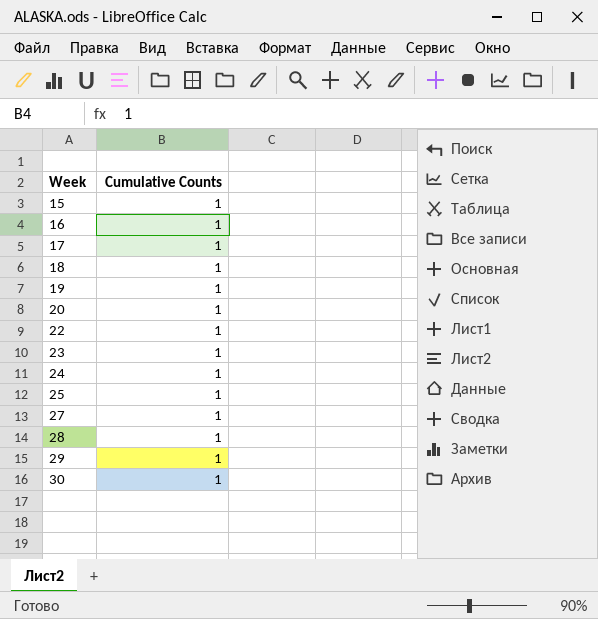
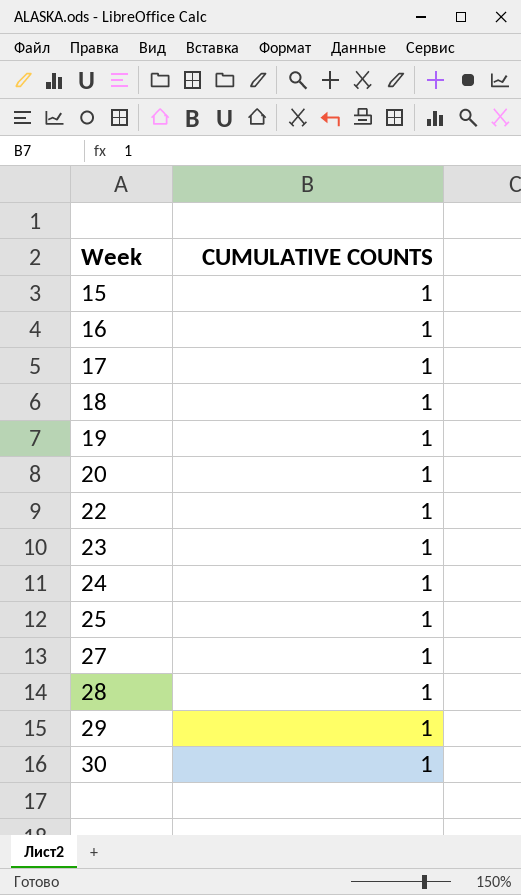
column name: Cumulative Counts -> CUMULATIVE COUNTS

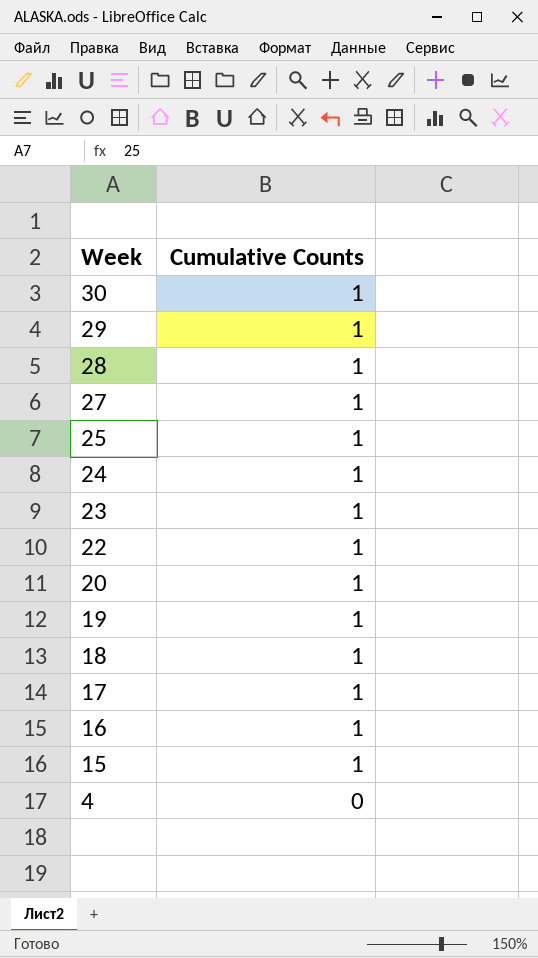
row order: Week ascending -> Week descending
column name: CUMULATIVE COUNTS -> Cumulative Counts
row 4: none -> 0

